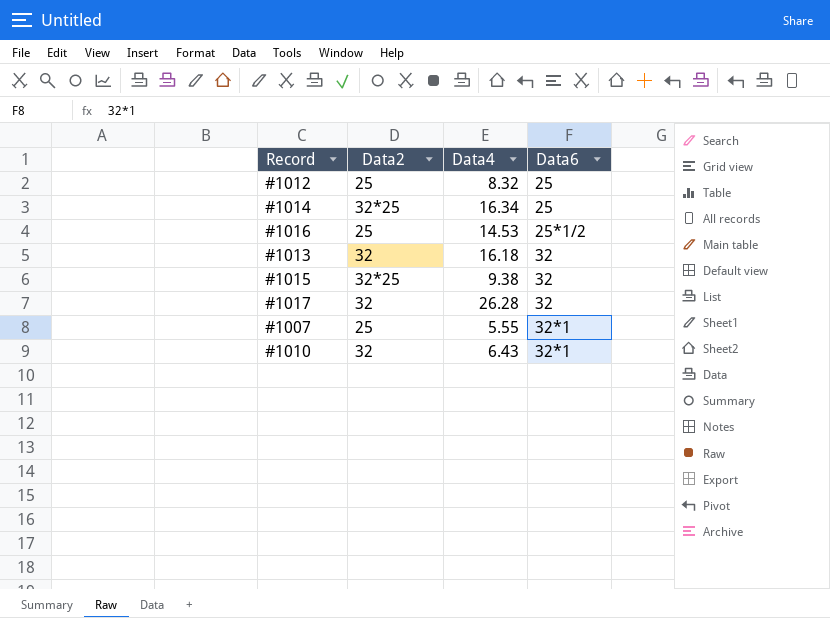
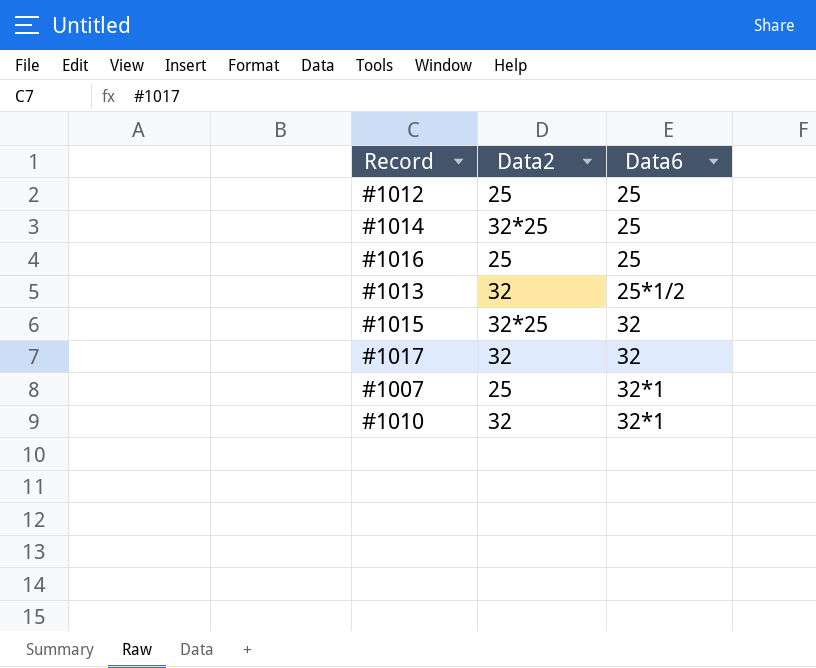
column Data4 | position: 3 -> none
#1016 | Data6: 25*1/2 -> 25
#1013 | Data6: 32 -> 25*1/2

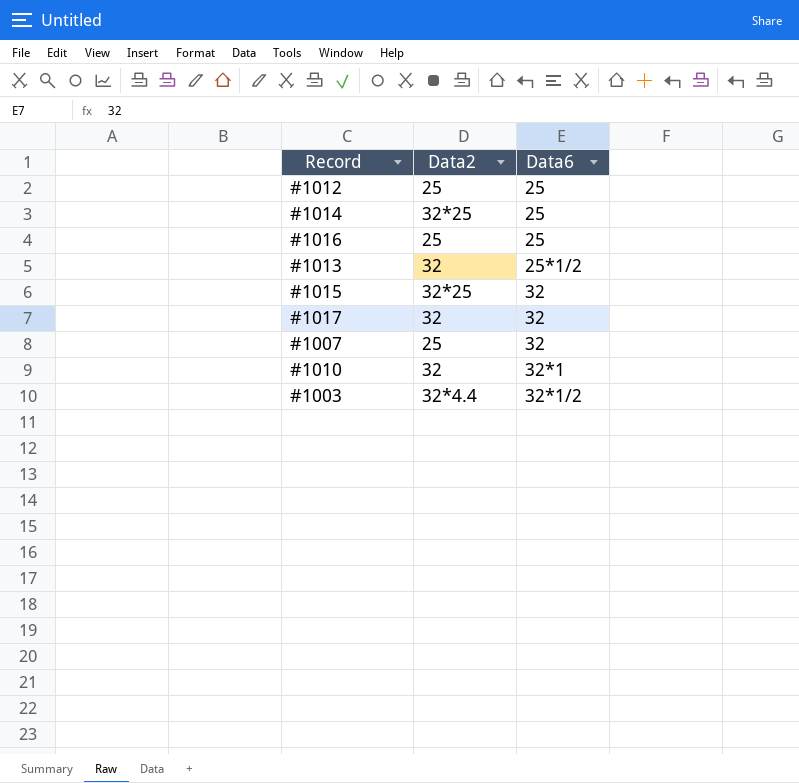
#1007 | Data6: 32*1 -> 32
row #1003: none -> 32*4.4 | 32*1/2

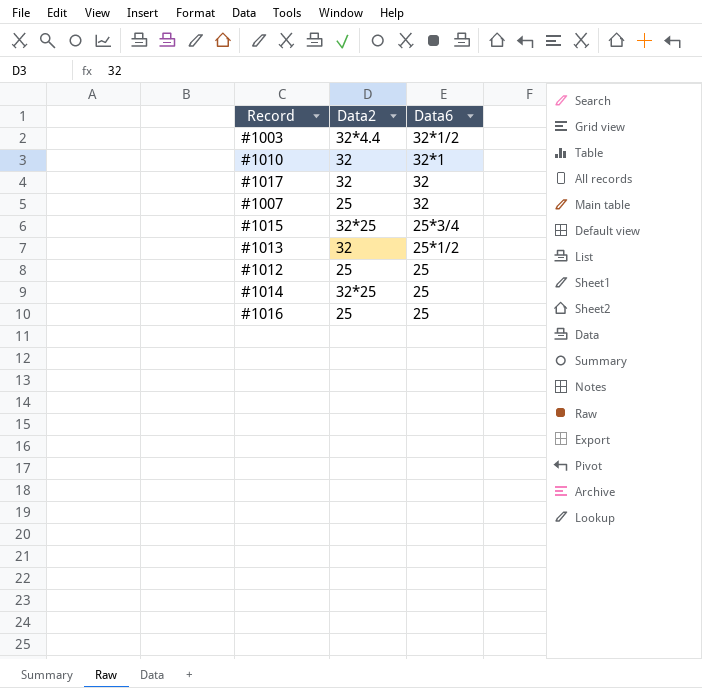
row order: Data6 ascending -> Data6 descending
#1015 | Data6: 32 -> 25*3/4

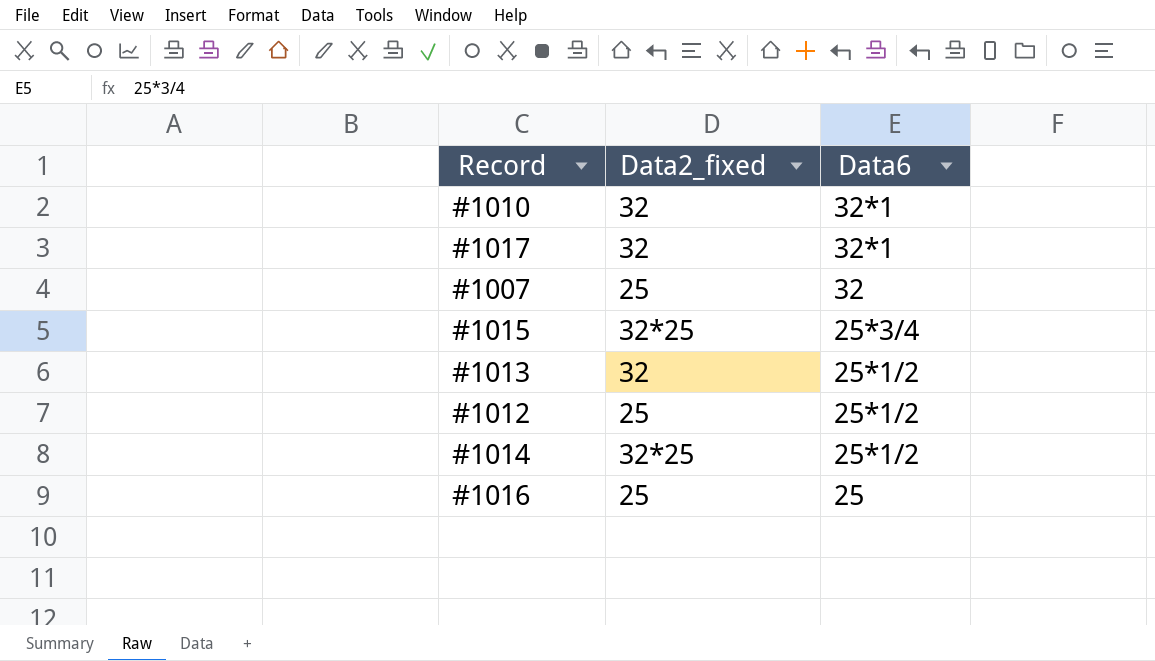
column name: Data2 -> Data2_fixed
row #1003: 32*4.4 | 32*1/2 -> none
#1017 | Data6: 32 -> 32*1
#1012 | Data6: 25 -> 25*1/2
#1014 | Data6: 25 -> 25*1/2

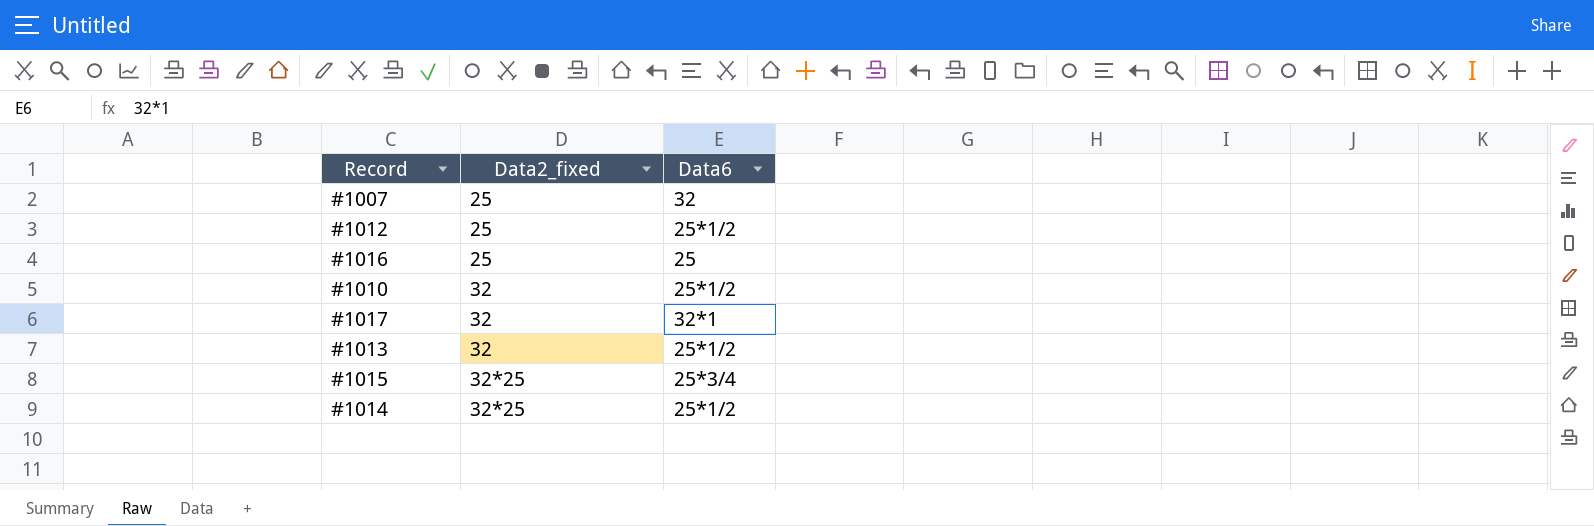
row order: Data6 descending -> Data2_fixed ascending
#1010 | Data6: 32*1 -> 25*1/2

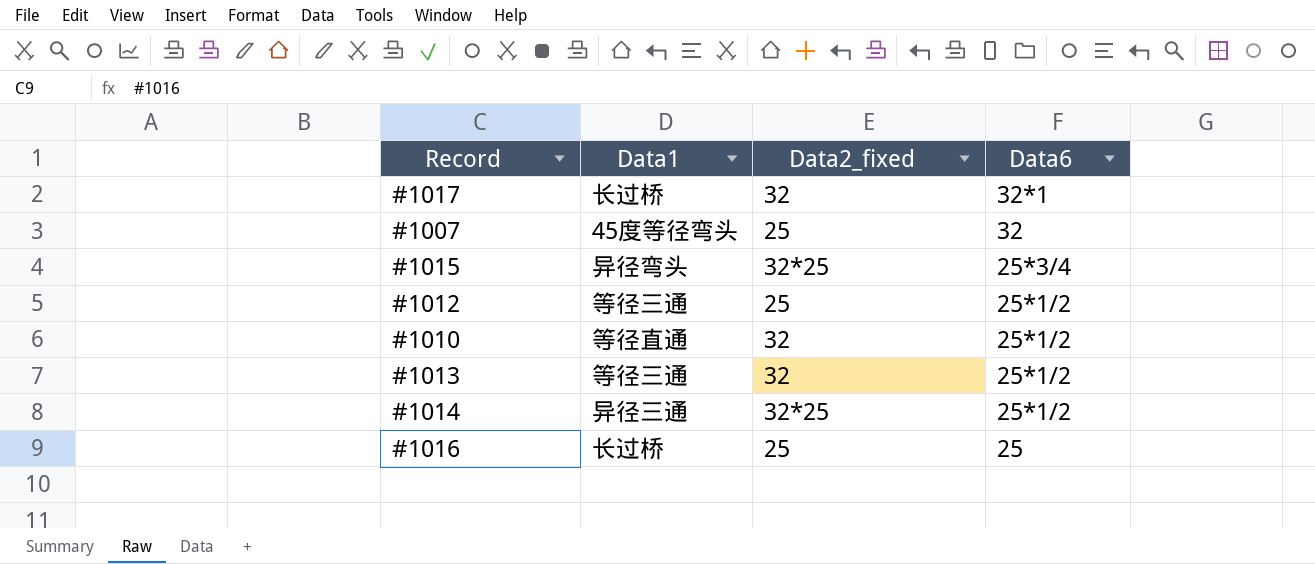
row order: Data2_fixed ascending -> Data6 descending
column Data1 | position: none -> 2

